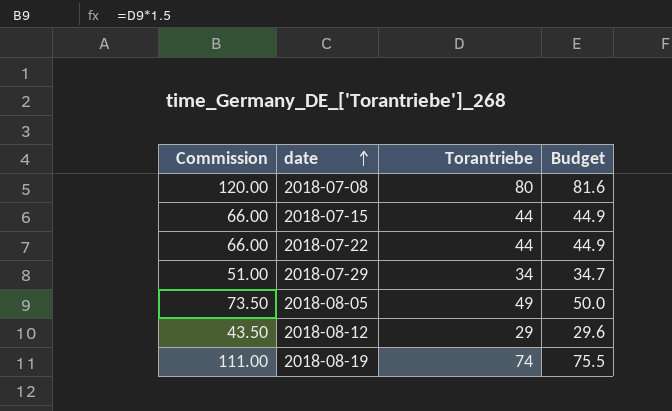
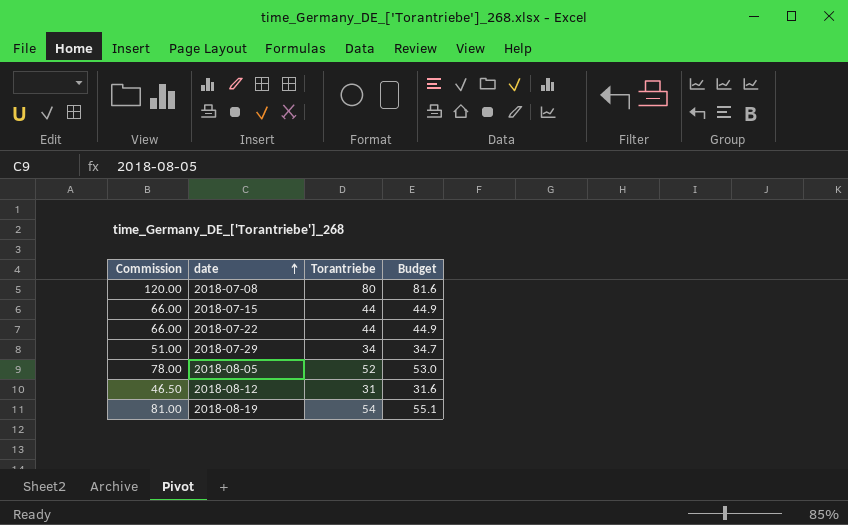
2018-08-05 | Commission: 73.50 -> 78.00
2018-08-05 | Torantriebe: 49 -> 52
2018-08-05 | Budget: 50.0 -> 53.0
2018-08-12 | Commission: 43.50 -> 46.50
2018-08-12 | Torantriebe: 29 -> 31
2018-08-12 | Budget: 29.6 -> 31.6
2018-08-19 | Commission: 111.00 -> 81.00
2018-08-19 | Torantriebe: 74 -> 54
2018-08-19 | Budget: 75.5 -> 55.1

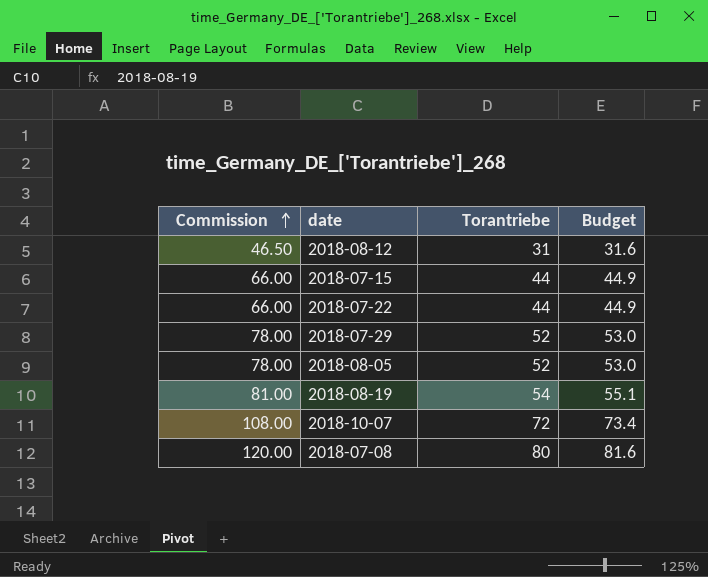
row order: date ascending -> Commission ascending
2018-07-29 | Commission: 51.00 -> 78.00
2018-07-29 | Torantriebe: 34 -> 52
2018-07-29 | Budget: 34.7 -> 53.0
row 2018-10-07: none -> 108.00 | 72 | 73.4

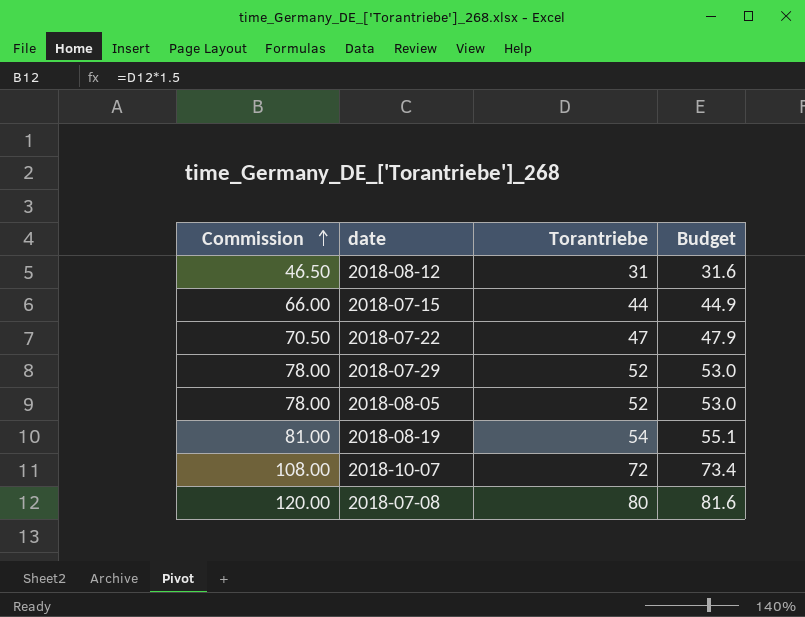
2018-07-22 | Commission: 66.00 -> 70.50
2018-07-22 | Torantriebe: 44 -> 47
2018-07-22 | Budget: 44.9 -> 47.9

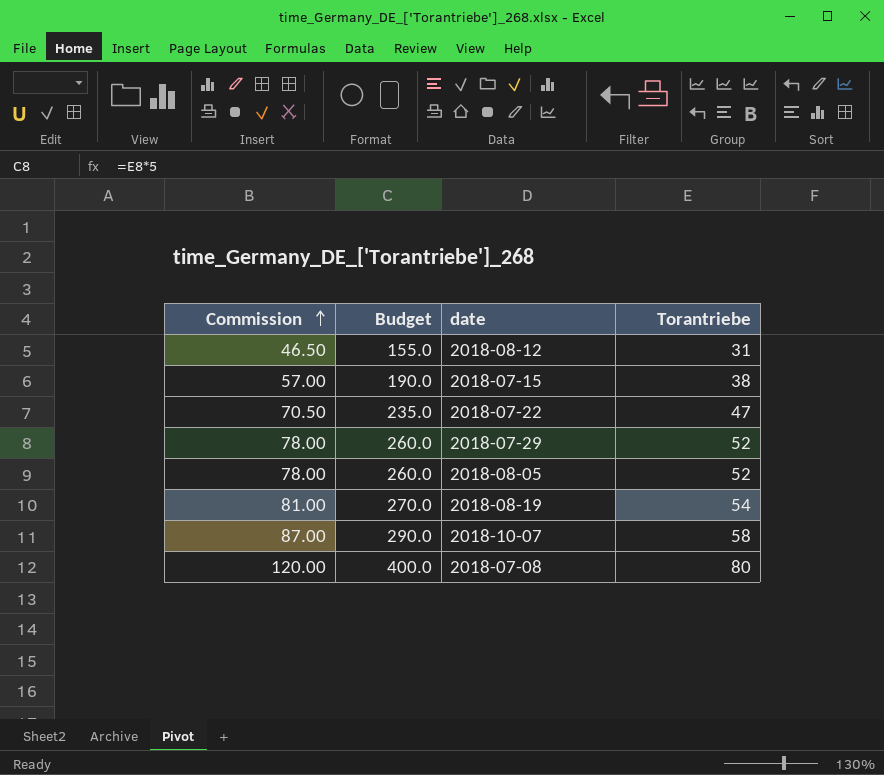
column Budget | formula: [Torantriebe] * 1.02 -> [Torantriebe] * 5
column Budget | position: 4 -> 2
2018-07-15 | Commission: 66.00 -> 57.00
2018-07-15 | Torantriebe: 44 -> 38
2018-10-07 | Commission: 108.00 -> 87.00
2018-10-07 | Torantriebe: 72 -> 58

